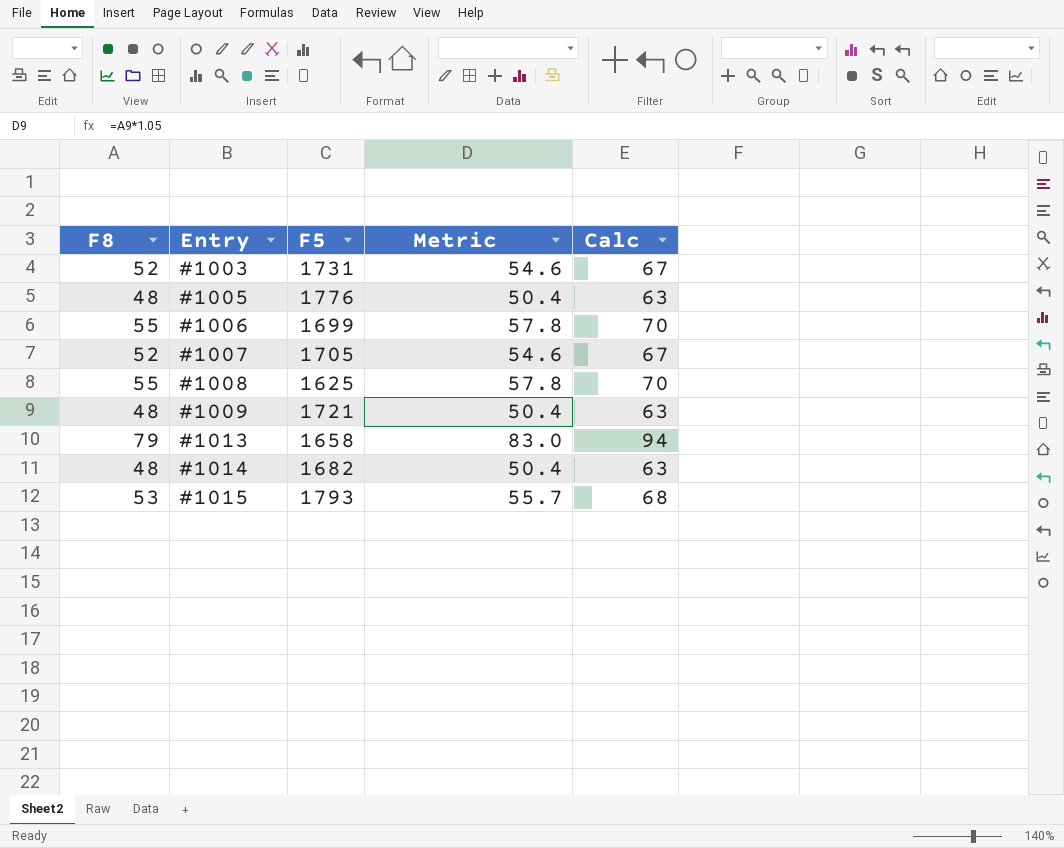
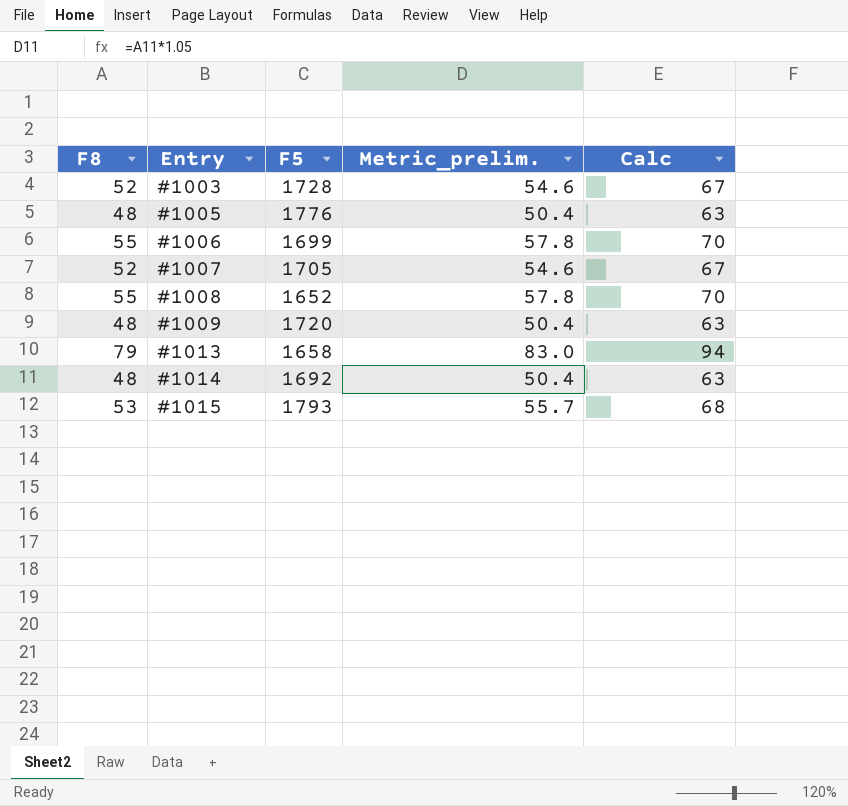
column name: Metric -> Metric_prelim.
#1003 | F5: 1731 -> 1728
#1008 | F5: 1625 -> 1652
#1009 | F5: 1721 -> 1720
#1014 | F5: 1682 -> 1692

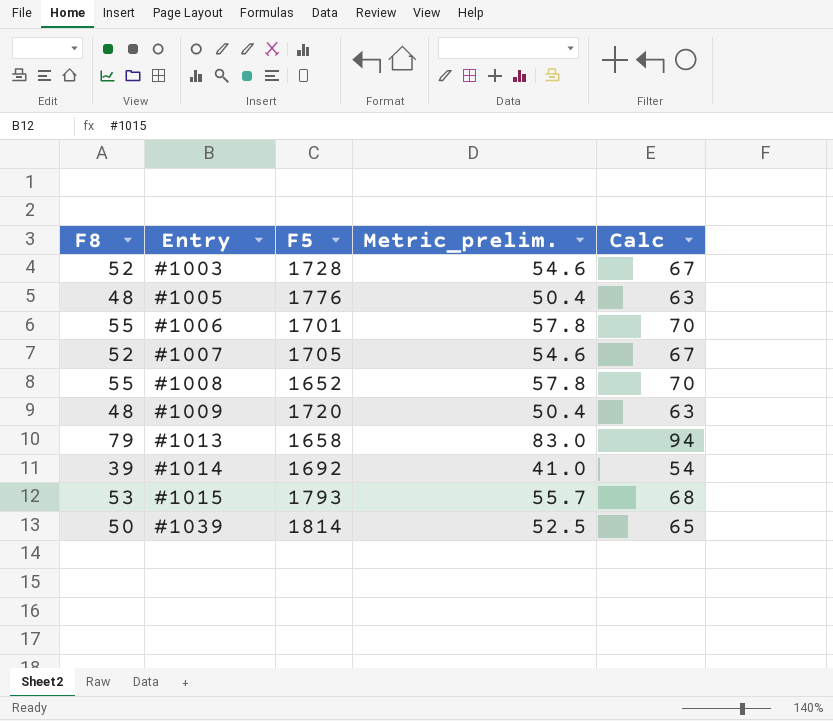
#1006 | F5: 1699 -> 1701
#1014 | F8: 48 -> 39
#1014 | Metric_prelim.: 50.4 -> 41.0
#1014 | Calc: 63 -> 54
row #1039: none -> 50 | 1814 | 52.5 | 65

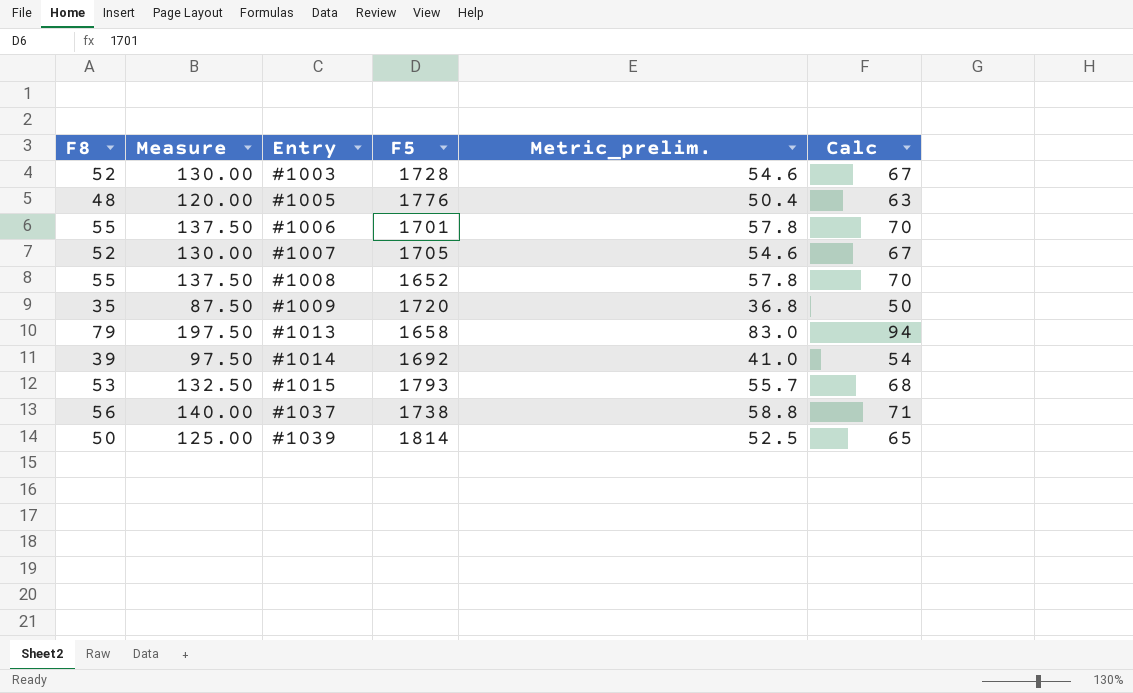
column Measure | formula: none -> [F8] * 2.5
#1009 | F8: 48 -> 35
#1009 | Metric_prelim.: 50.4 -> 36.8
#1009 | Calc: 63 -> 50
row #1037: none -> 56 | 140.00 | 1738 | 58.8 | 71

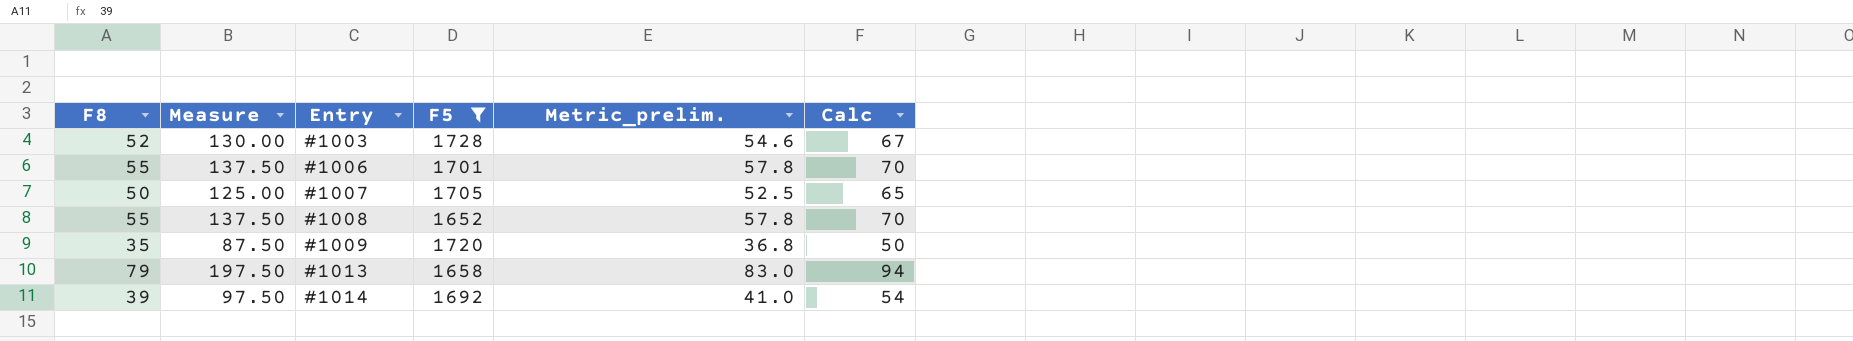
filter: none -> F5 <= 1728
#1007 | F8: 52 -> 50
#1007 | Measure: 130.00 -> 125.00
#1007 | Metric_prelim.: 54.6 -> 52.5
#1007 | Calc: 67 -> 65

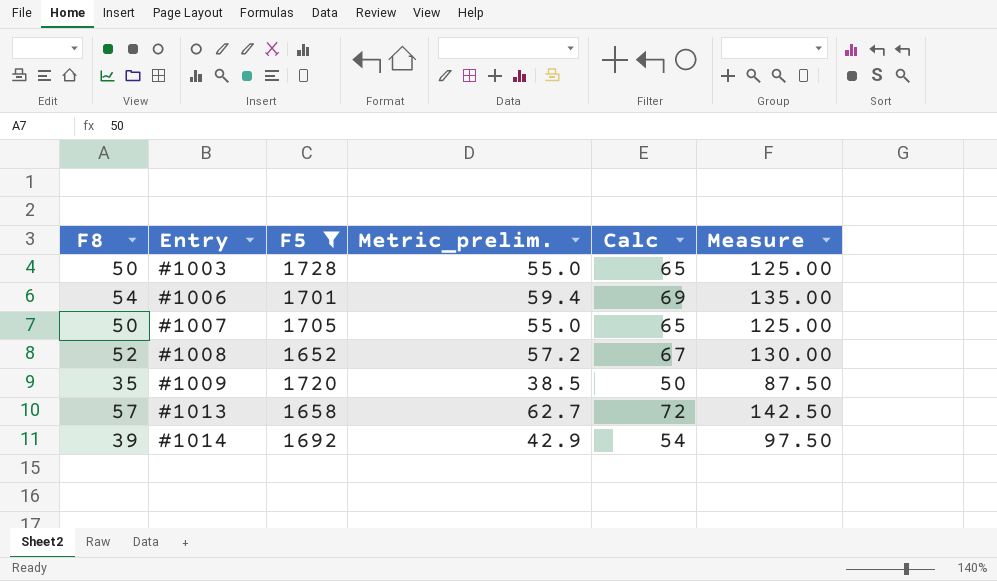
column Metric_prelim. | formula: [F8] * 1.05 -> [F8] * 1.1
column Measure | position: 2 -> 6
#1003 | F8: 52 -> 50
#1003 | Calc: 67 -> 65
#1003 | Measure: 130.00 -> 125.00
#1006 | F8: 55 -> 54
#1006 | Calc: 70 -> 69
#1006 | Measure: 137.50 -> 135.00
#1008 | F8: 55 -> 52
#1008 | Calc: 70 -> 67
#1008 | Measure: 137.50 -> 130.00
#1013 | F8: 79 -> 57
#1013 | Calc: 94 -> 72
#1013 | Measure: 197.50 -> 142.50

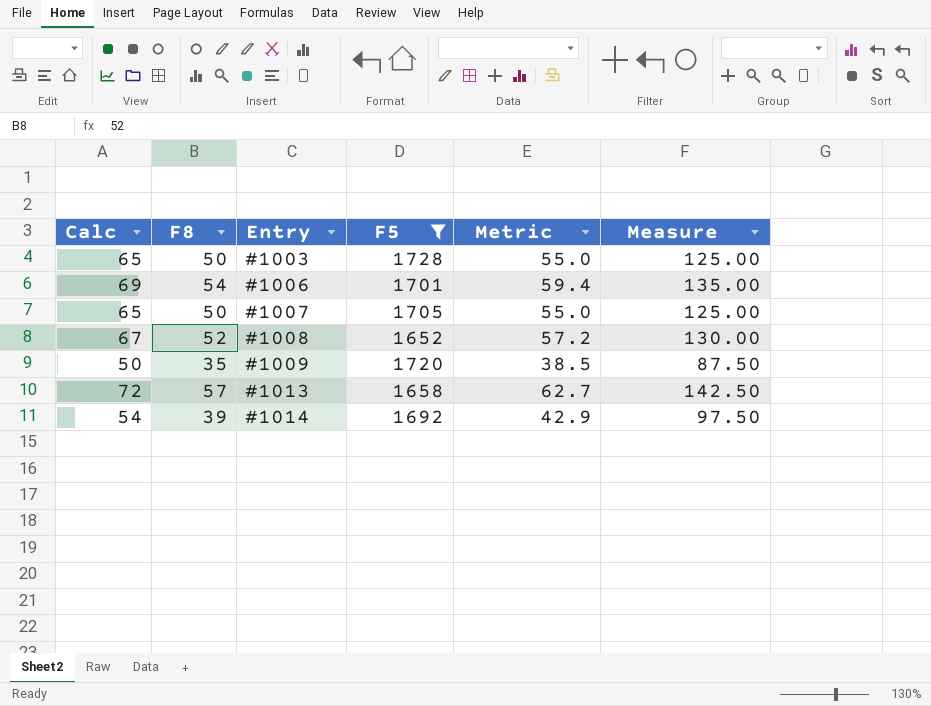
column Calc | position: 5 -> 1
column name: Metric_prelim. -> Metric

